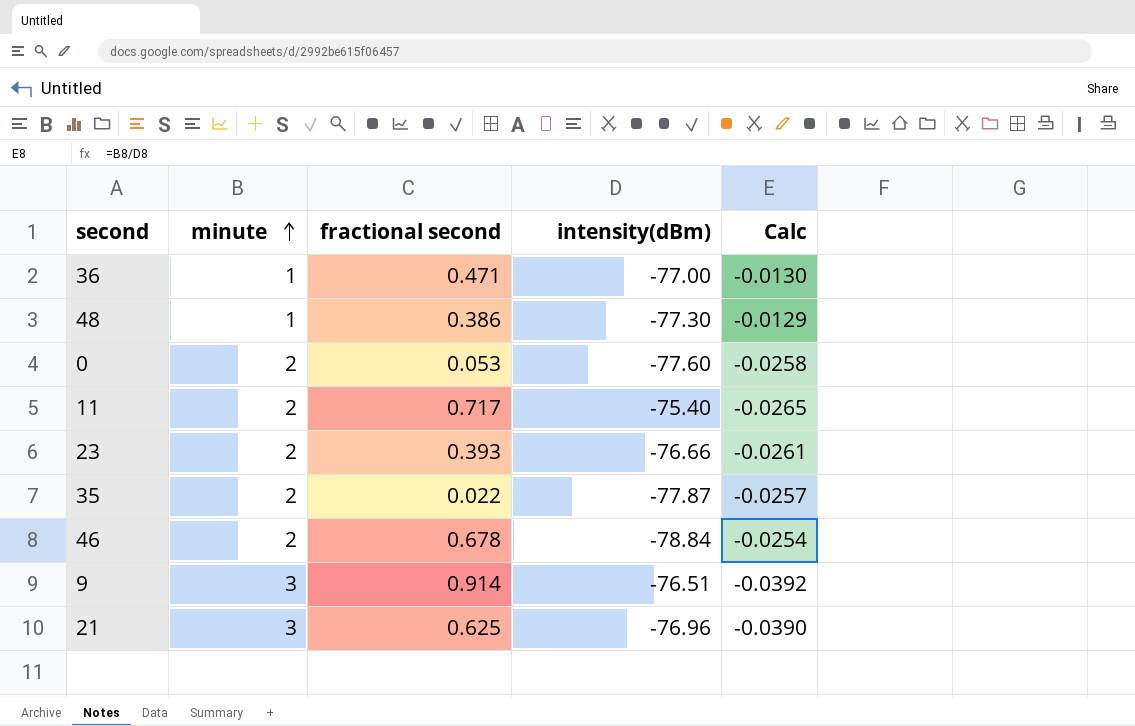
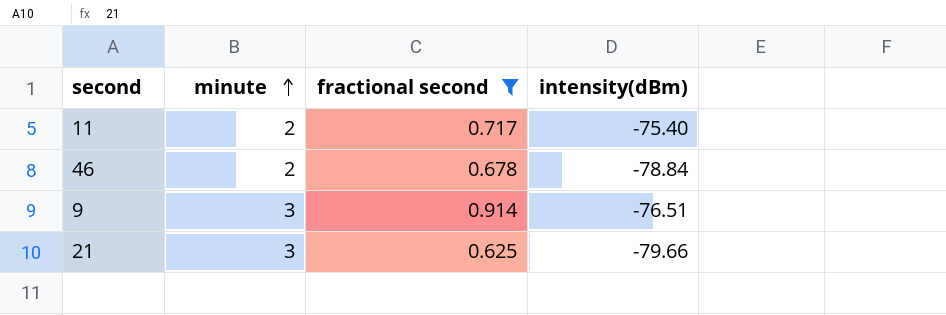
filter: none -> fractional second >= 0.625
column Calc | formula: [minute] / [intensity(dBm)] -> none
21 | intensity(dBm): -76.96 -> -79.66

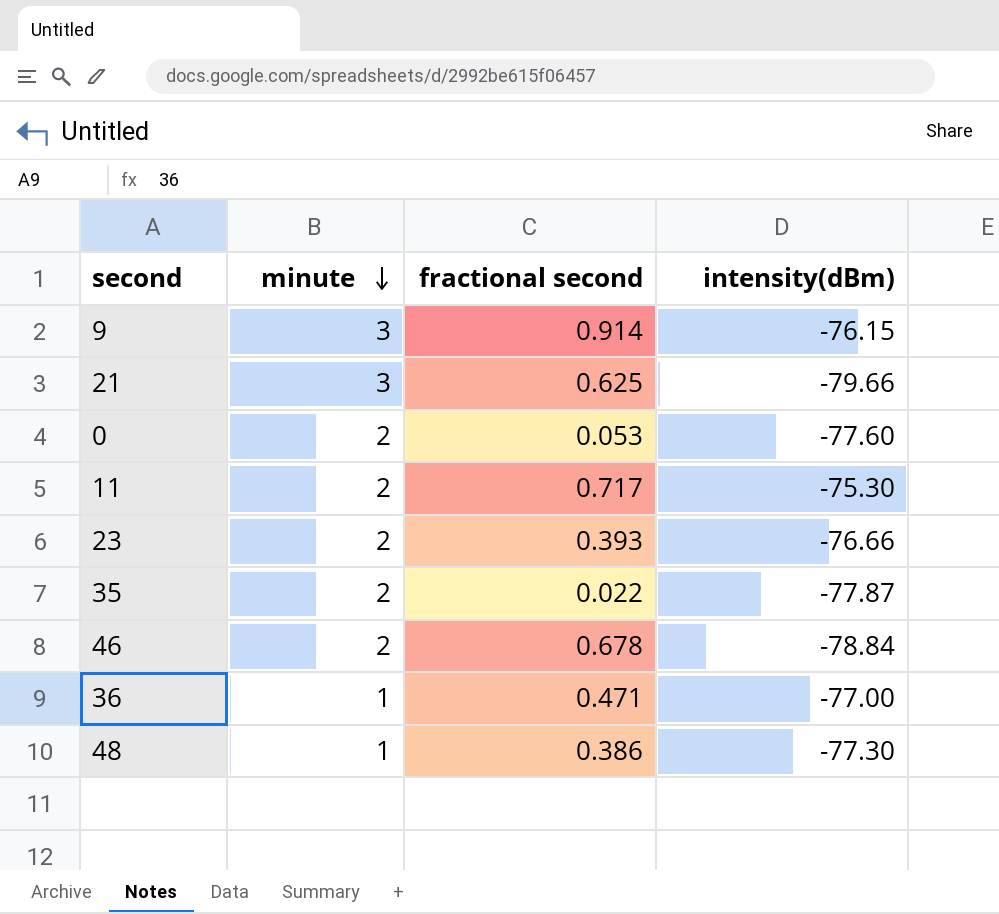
filter: fractional second >= 0.625 -> none
row order: minute ascending -> minute descending
9 | intensity(dBm): -76.51 -> -76.15
11 | intensity(dBm): -75.40 -> -75.30

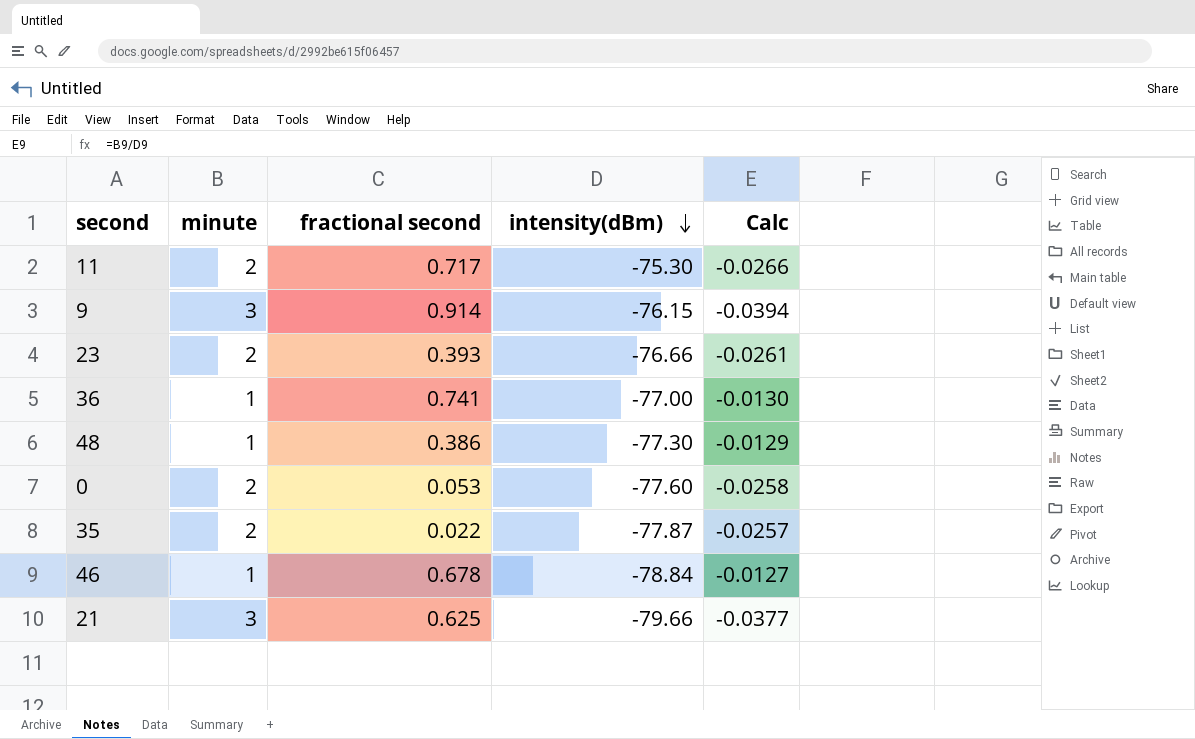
row order: minute descending -> intensity(dBm) descending
column Calc | formula: none -> [minute] / [intensity(dBm)]
36 | fractional second: 0.471 -> 0.741
46 | minute: 2 -> 1

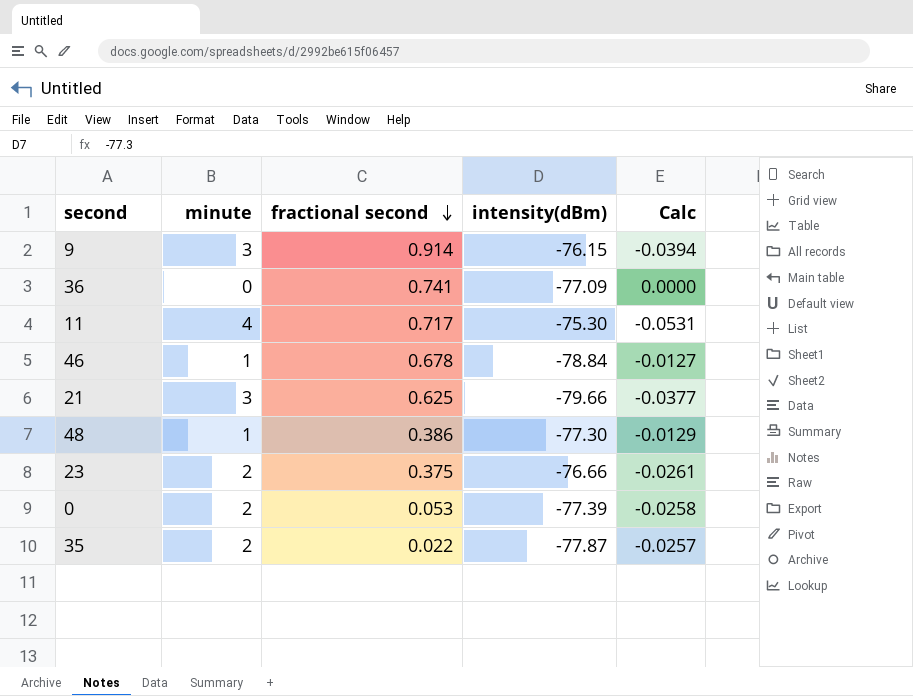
row order: intensity(dBm) descending -> fractional second descending
36 | minute: 1 -> 0
36 | intensity(dBm): -77.00 -> -77.09
36 | Calc: -0.0130 -> 0.0000
11 | minute: 2 -> 4
11 | Calc: -0.0266 -> -0.0531
23 | fractional second: 0.393 -> 0.375
0 | intensity(dBm): -77.60 -> -77.39

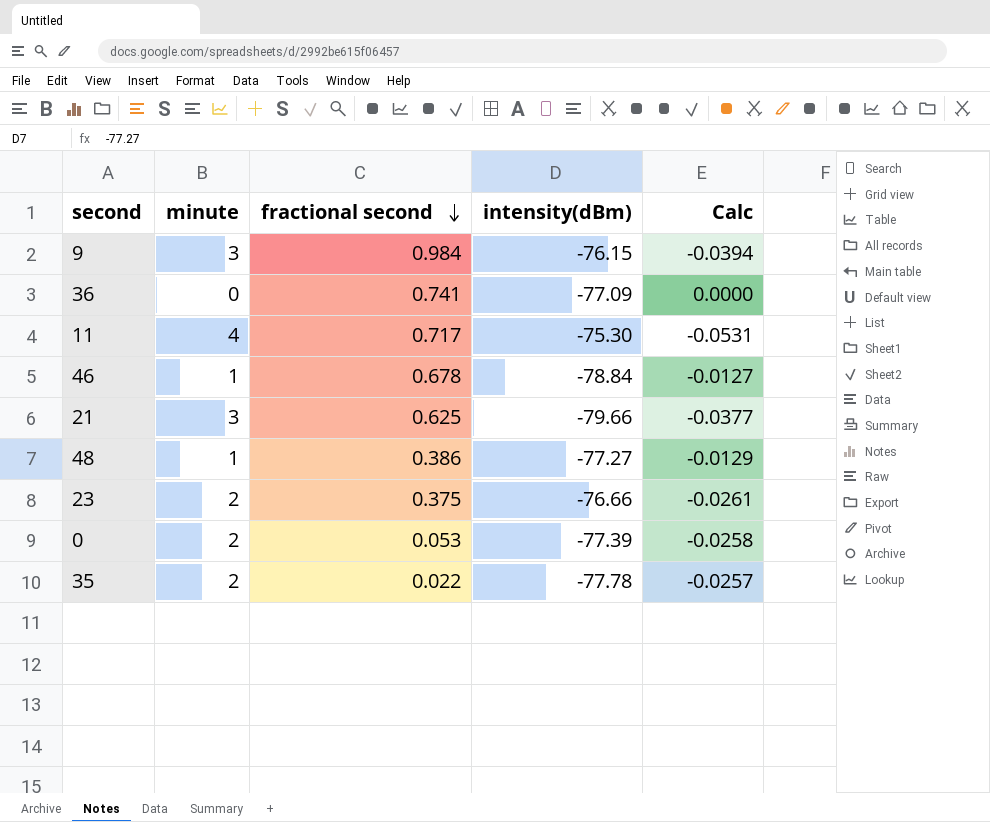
9 | fractional second: 0.914 -> 0.984
48 | intensity(dBm): -77.30 -> -77.27
35 | intensity(dBm): -77.87 -> -77.78

